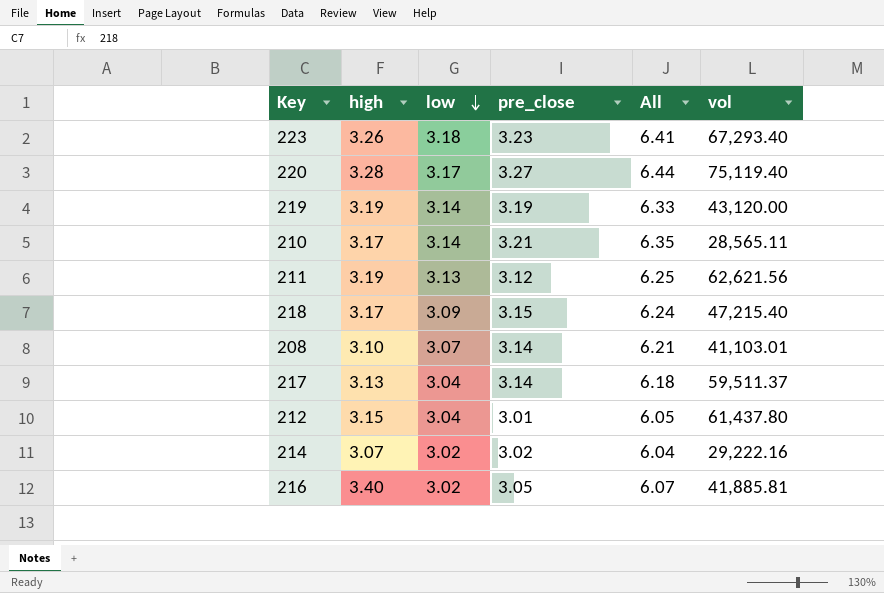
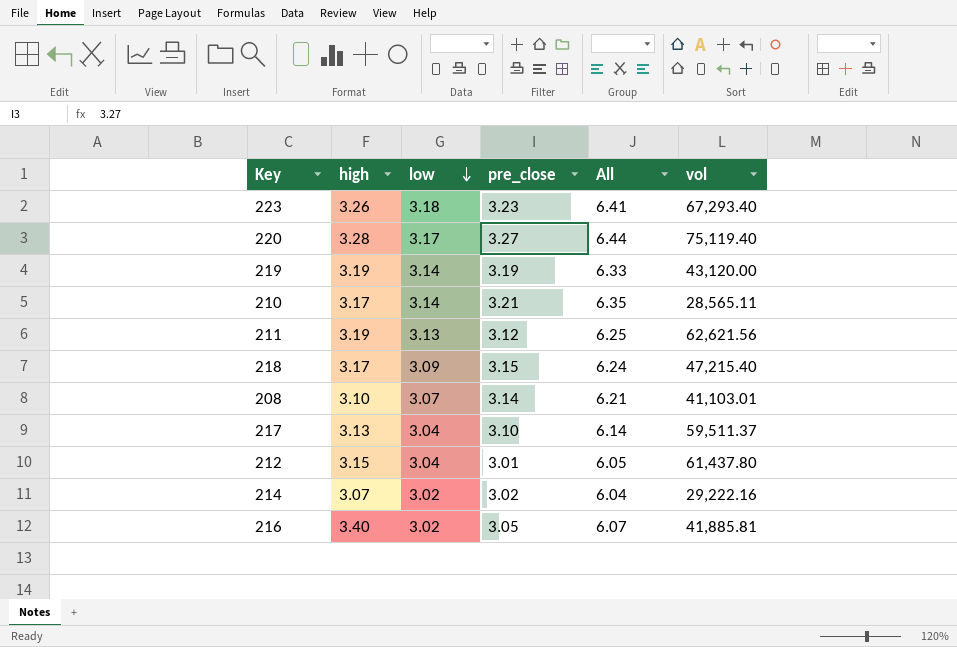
217 | pre_close: 3.14 -> 3.10
217 | All: 6.18 -> 6.14

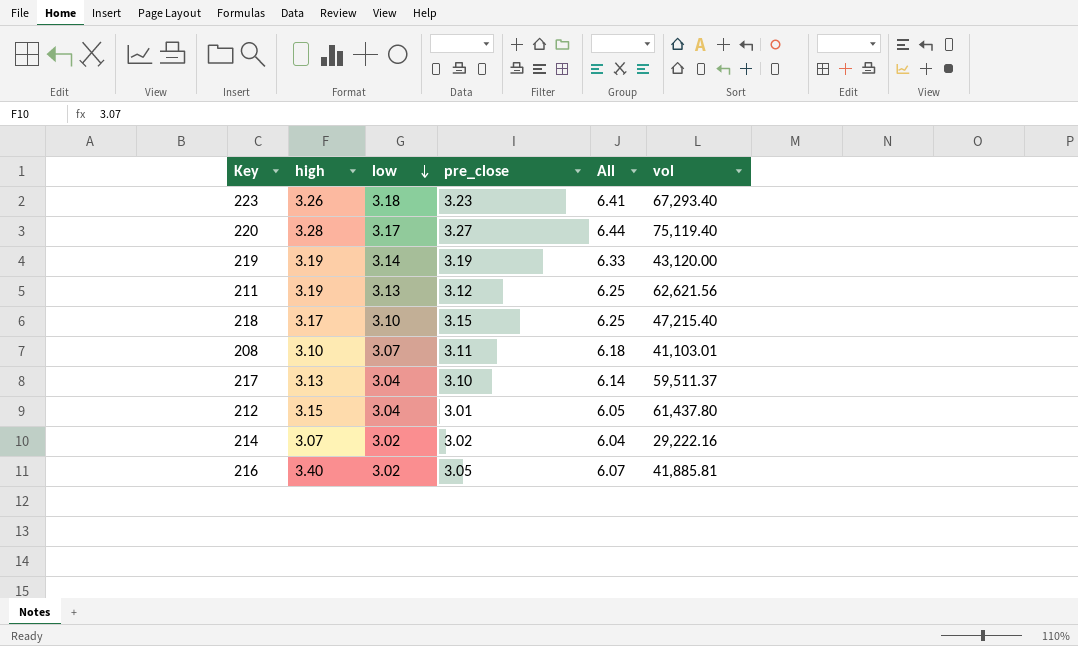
row 210: 3.17 | 3.14 | 3.21 | 6.35 | 28,565.11 -> none
218 | low: 3.09 -> 3.10
218 | All: 6.24 -> 6.25
208 | pre_close: 3.14 -> 3.11
208 | All: 6.21 -> 6.18

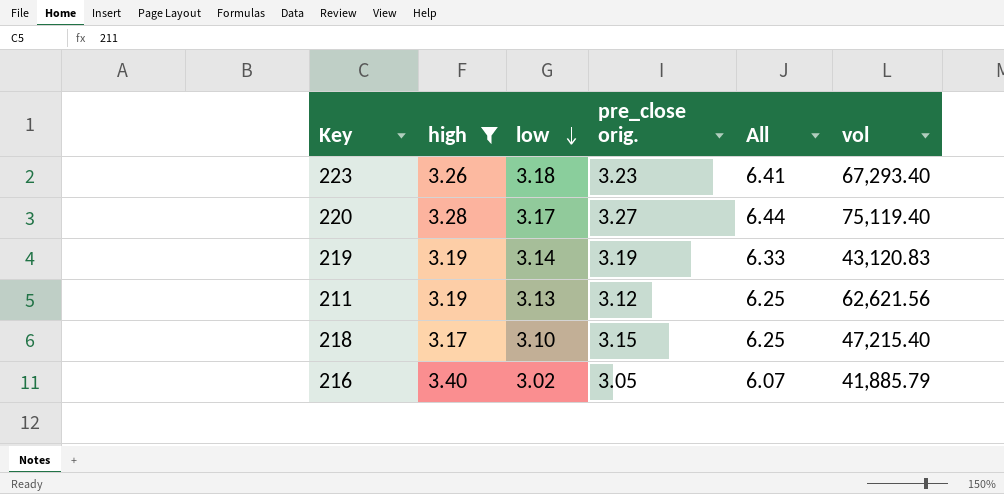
filter: none -> high >= 3.17
column name: pre_close -> pre_close orig.
219 | vol: 43,120.00 -> 43,120.83
216 | vol: 41,885.81 -> 41,885.79

